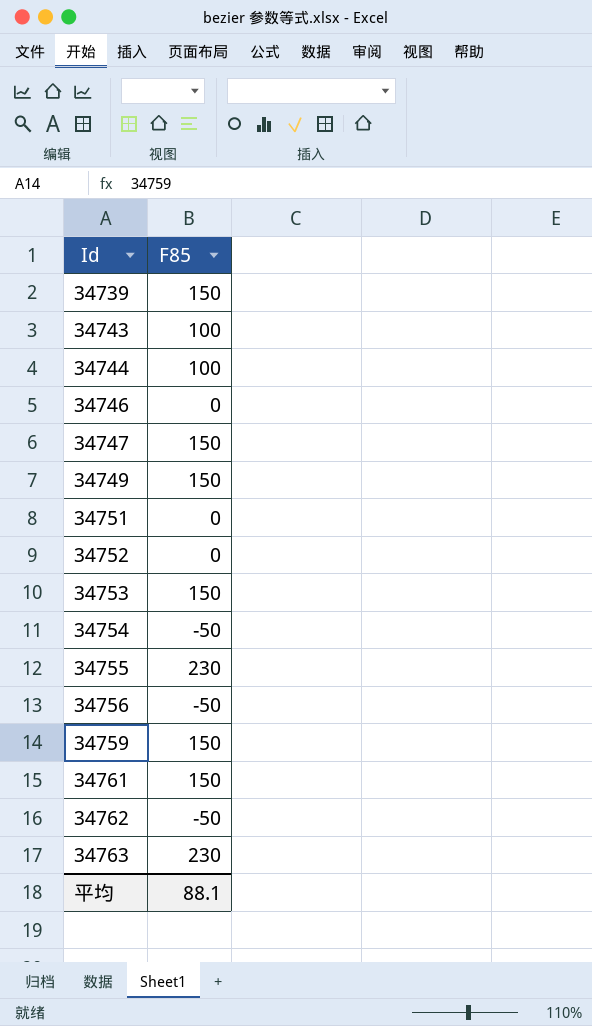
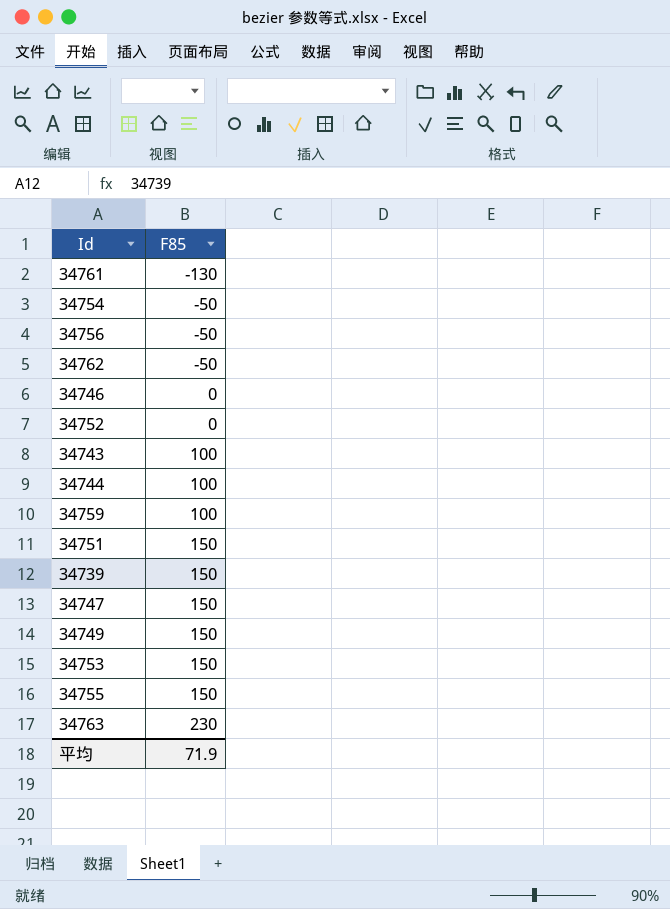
row order: Id ascending -> F85 ascending
34761 | F85: 150 -> -130
34759 | F85: 150 -> 100
34751 | F85: 0 -> 150
34755 | F85: 230 -> 150
平均 | F85: 88.1 -> 71.9

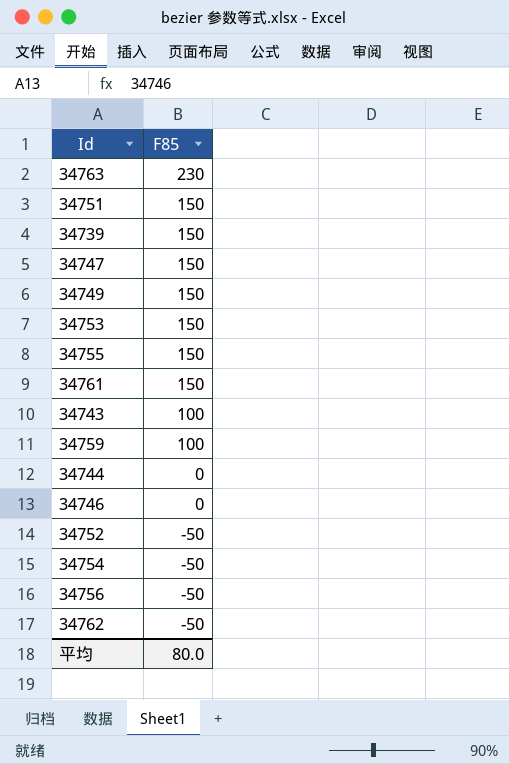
row order: F85 ascending -> F85 descending
34761 | F85: -130 -> 150
34744 | F85: 100 -> 0
34752 | F85: 0 -> -50
平均 | F85: 71.9 -> 80.0

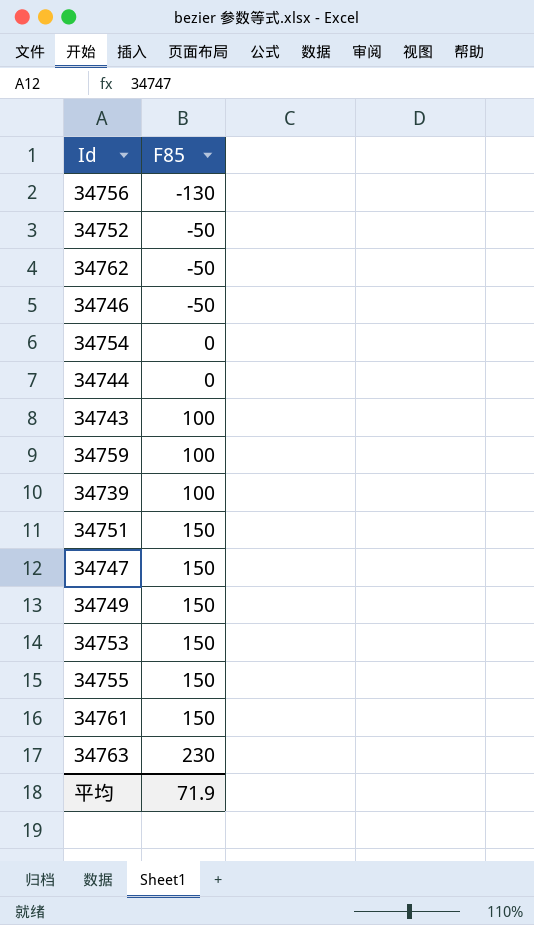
row order: F85 descending -> F85 ascending
34756 | F85: -50 -> -130
34746 | F85: 0 -> -50
34754 | F85: -50 -> 0
34739 | F85: 150 -> 100
平均 | F85: 80.0 -> 71.9

